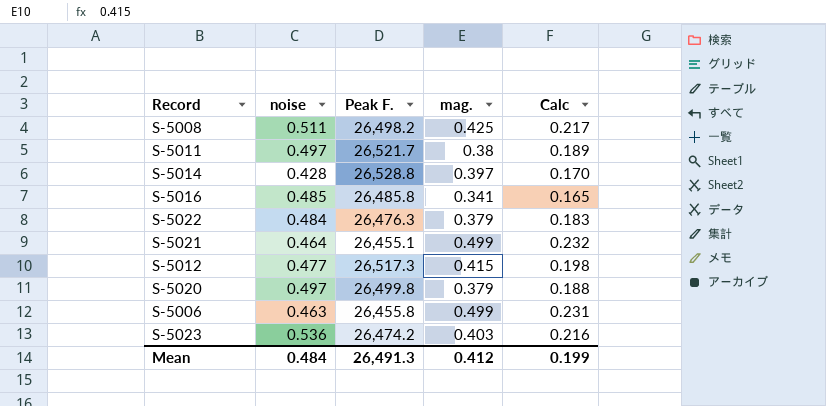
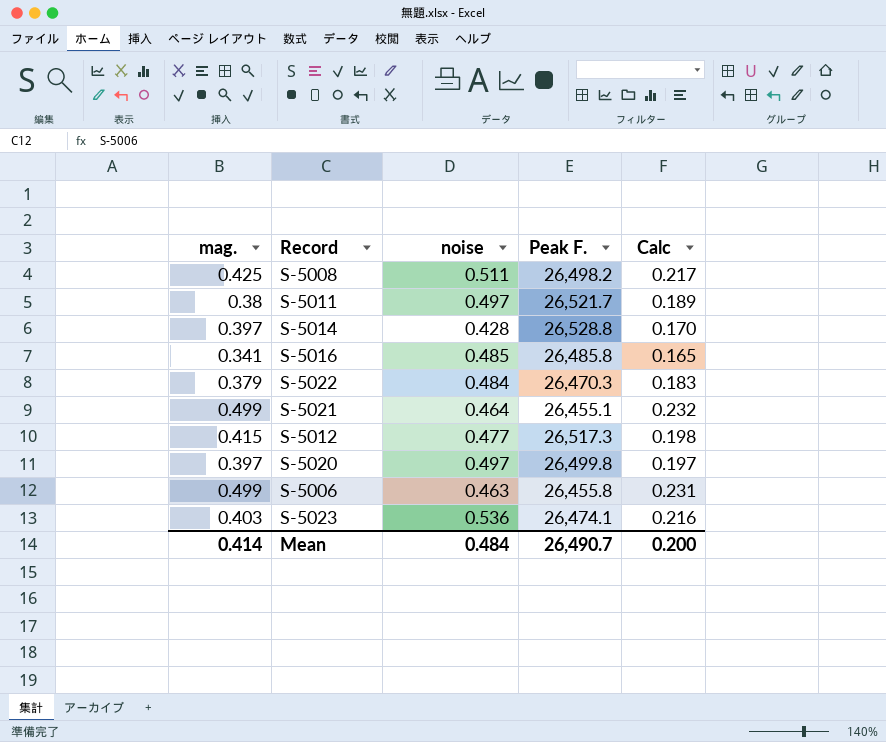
column mag. | position: 4 -> 1
S-5022 | Peak F.: 26,476.3 -> 26,470.3
S-5020 | mag.: 0.379 -> 0.397
S-5020 | Calc: 0.188 -> 0.197
S-5023 | Peak F.: 26,474.2 -> 26,474.1
Mean | mag.: 0.412 -> 0.414
Mean | Peak F.: 26,491.3 -> 26,490.7
Mean | Calc: 0.199 -> 0.200

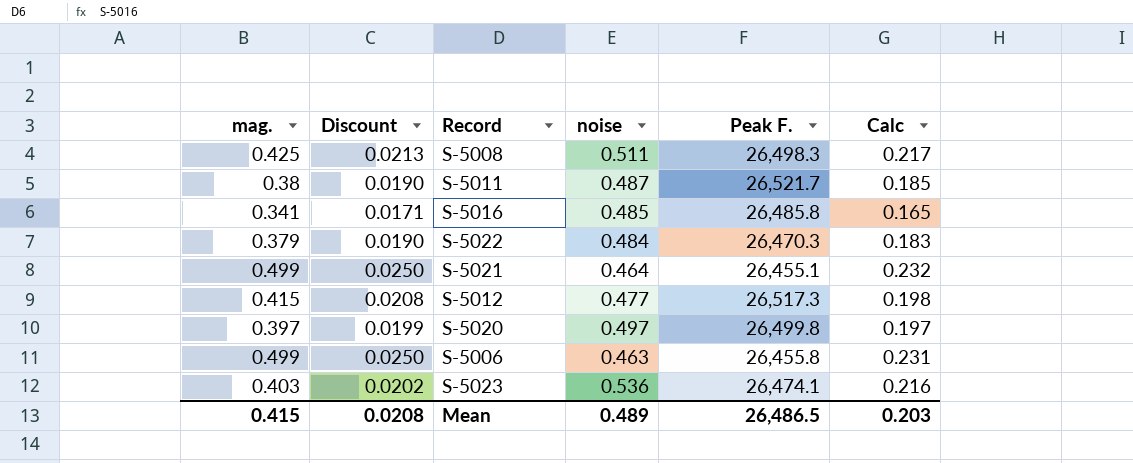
column Discount | formula: none -> [mag.] * 0.05
row S-5014: 0.397 | 0.428 | 26,528.8 | 0.170 -> none
S-5008 | Peak F.: 26,498.2 -> 26,498.3
S-5011 | noise: 0.497 -> 0.487
S-5011 | Calc: 0.189 -> 0.185
Mean | mag.: 0.414 -> 0.415
Mean | noise: 0.484 -> 0.489
Mean | Peak F.: 26,490.7 -> 26,486.5
Mean | Calc: 0.200 -> 0.203

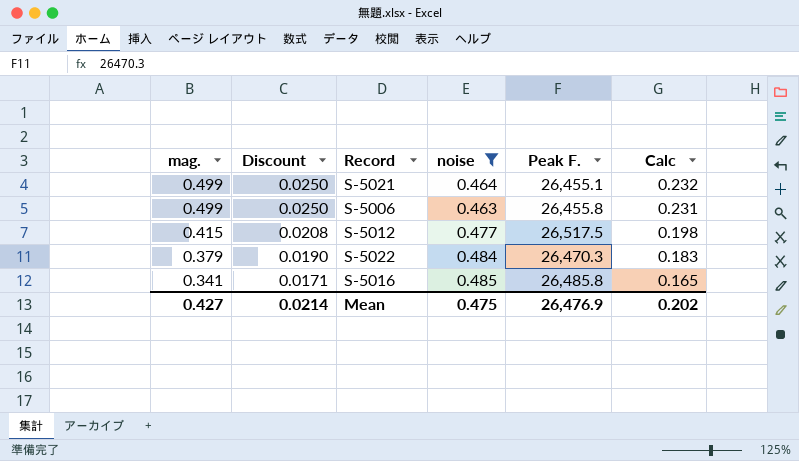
filter: none -> noise <= 0.485
row order: none -> mag. descending
S-5012 | Peak F.: 26,517.3 -> 26,517.5
Mean | mag.: 0.415 -> 0.427
Mean | Discount: 0.0208 -> 0.0214
Mean | noise: 0.489 -> 0.475
Mean | Peak F.: 26,486.5 -> 26,476.9
Mean | Calc: 0.203 -> 0.202

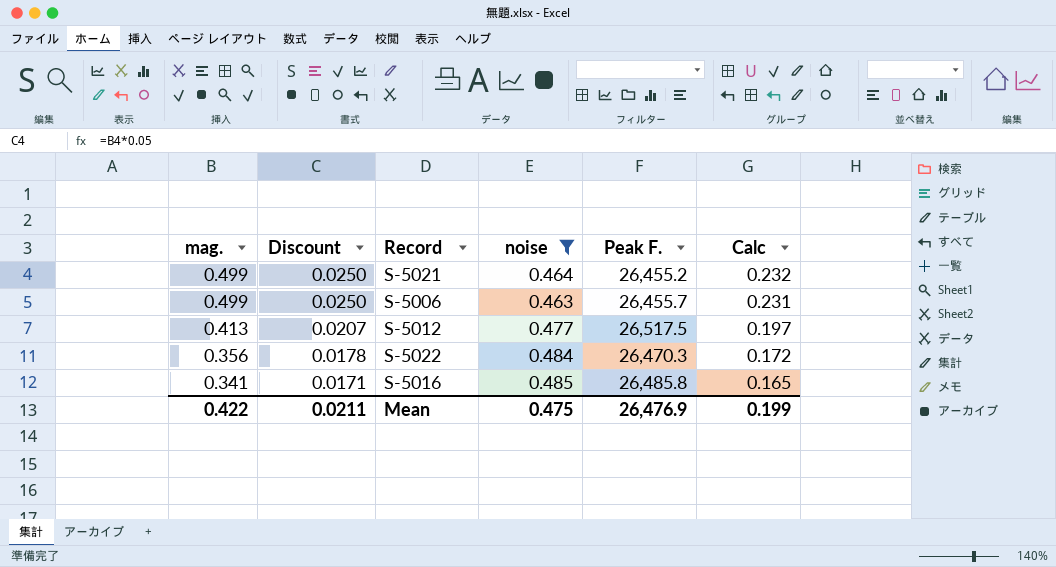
S-5021 | Peak F.: 26,455.1 -> 26,455.2
S-5006 | Peak F.: 26,455.8 -> 26,455.7
S-5012 | mag.: 0.415 -> 0.413
S-5012 | Discount: 0.0208 -> 0.0207
S-5012 | Calc: 0.198 -> 0.197
S-5022 | mag.: 0.379 -> 0.356
S-5022 | Discount: 0.0190 -> 0.0178
S-5022 | Calc: 0.183 -> 0.172
Mean | mag.: 0.427 -> 0.422
Mean | Discount: 0.0214 -> 0.0211
Mean | Calc: 0.202 -> 0.199

